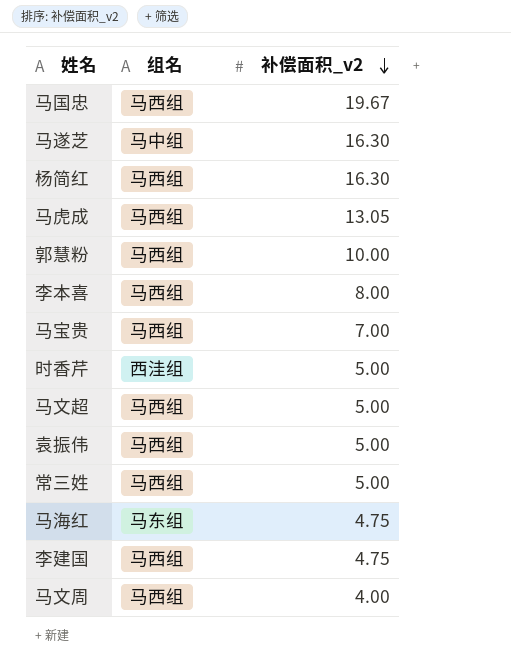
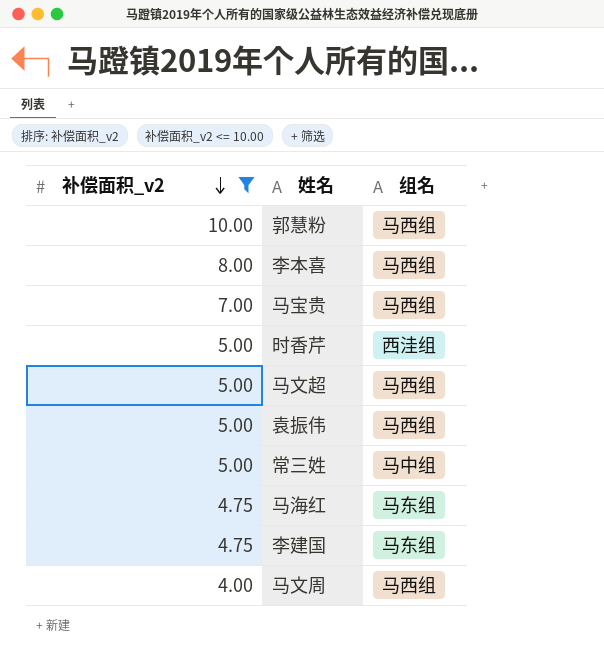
filter: none -> 补偿面积_v2 <= 10.00
column 补偿面积_v2 | position: 3 -> 1
常三姓 | 组名: 马西组 -> 马中组
李建国 | 组名: 马西组 -> 马东组

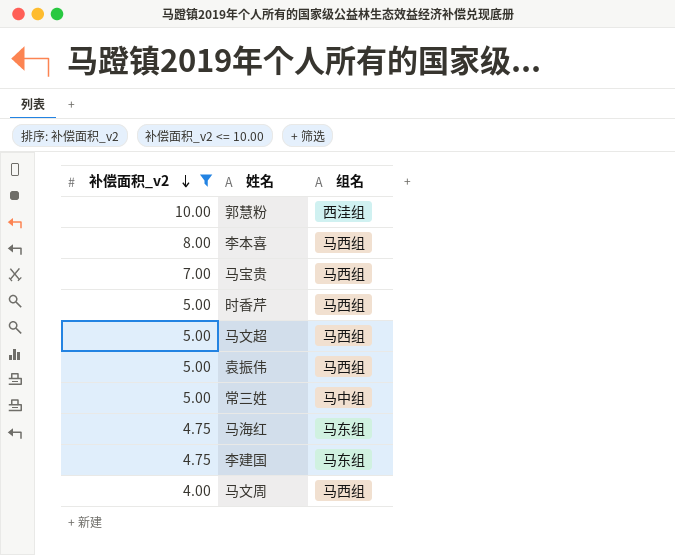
郭慧粉 | 组名: 马西组 -> 西洼组
时香芹 | 组名: 西洼组 -> 马西组

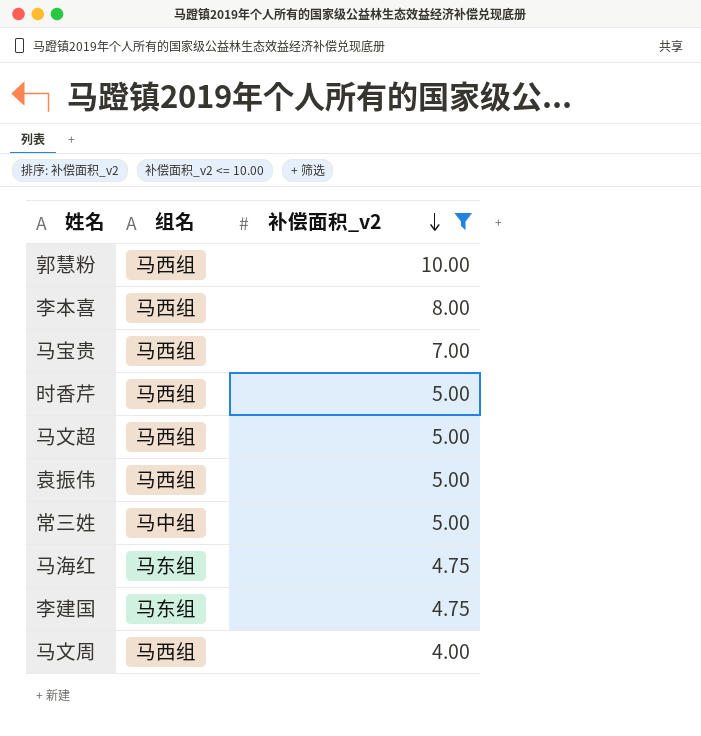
column 补偿面积_v2 | position: 1 -> 3
郭慧粉 | 组名: 西洼组 -> 马西组

